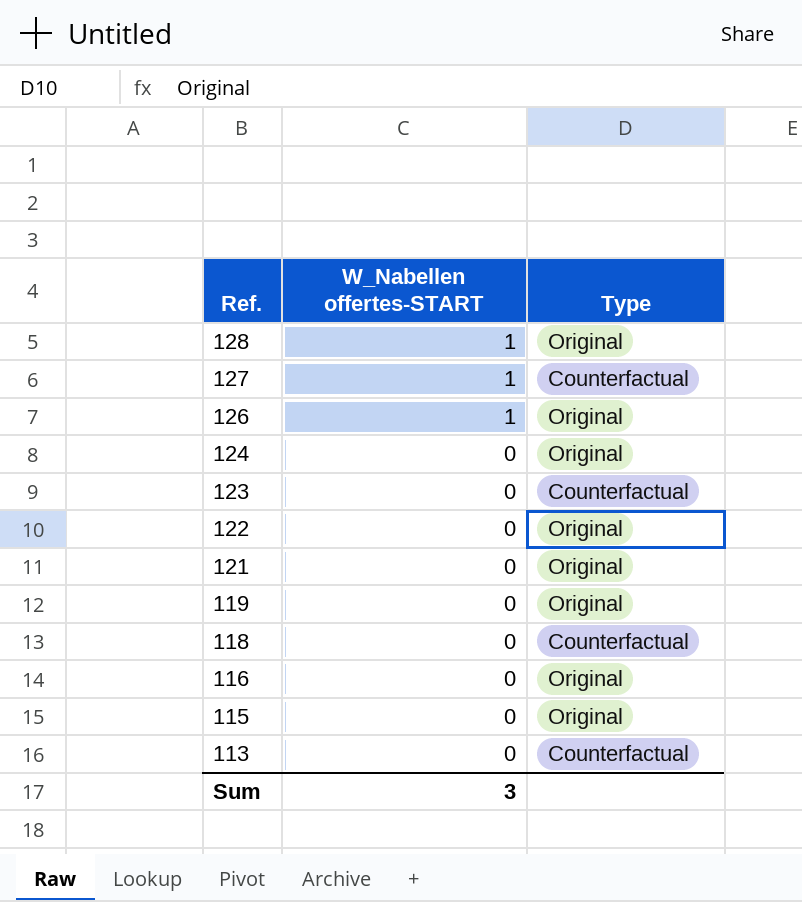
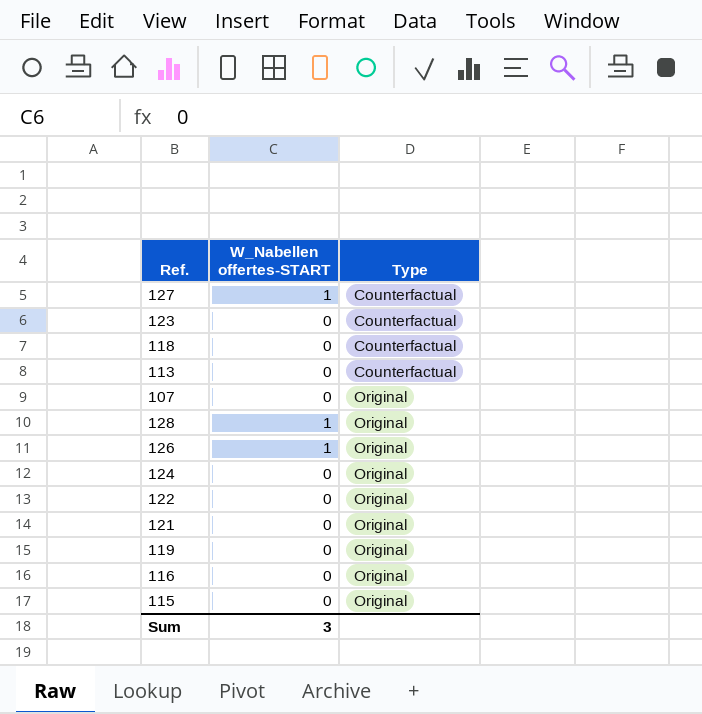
row order: Ref. descending -> Type ascending
row 107: none -> 0 | Original

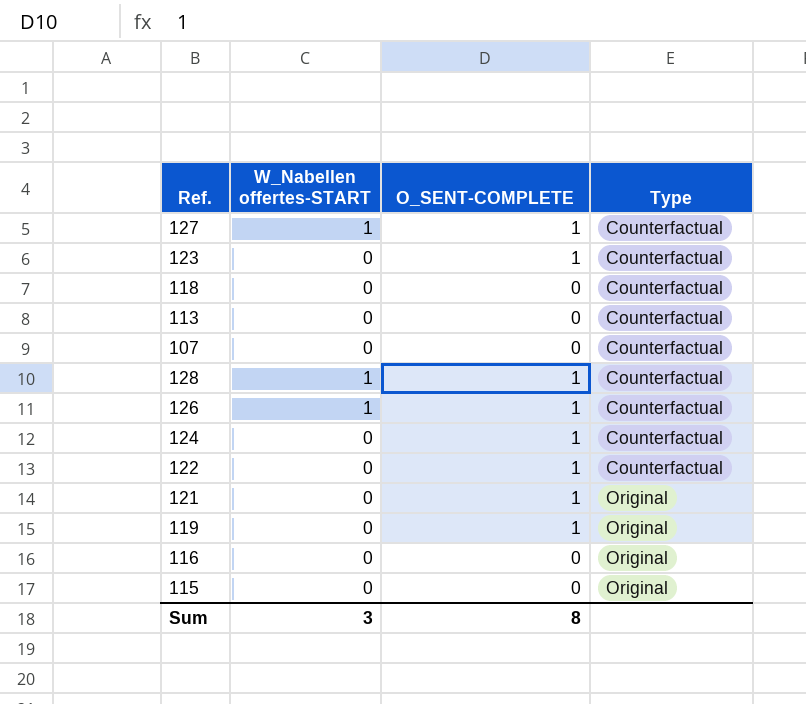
column O_SENT-COMPLETE | position: none -> 3
107 | Type: Original -> Counterfactual
128 | Type: Original -> Counterfactual
126 | Type: Original -> Counterfactual
124 | Type: Original -> Counterfactual
122 | Type: Original -> Counterfactual

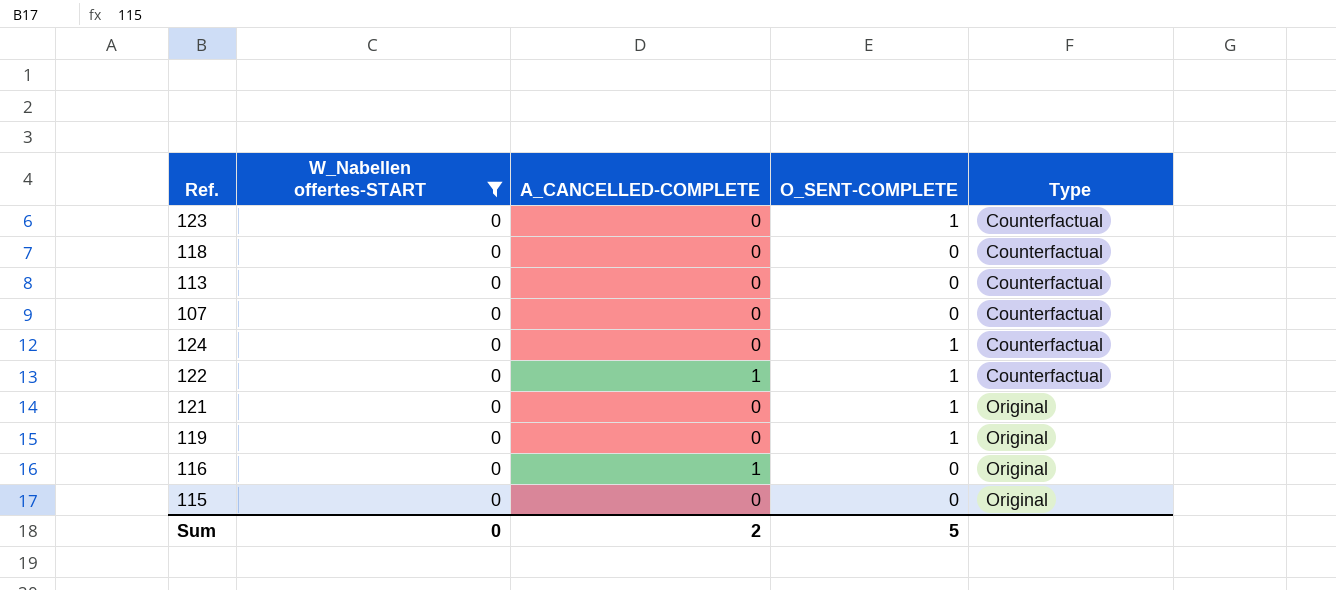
filter: none -> W_Nabellen offertes-START = 0
column A_CANCELLED-COMPLETE | position: none -> 3
Sum | W_Nabellen offertes-START: 3 -> 0
Sum | O_SENT-COMPLETE: 8 -> 5

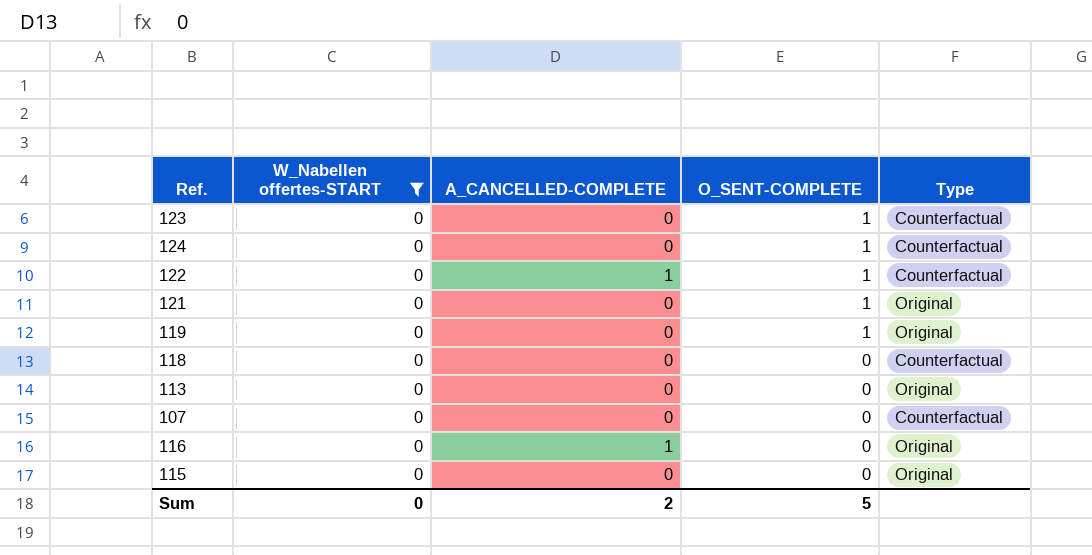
row order: Type ascending -> O_SENT-COMPLETE descending
113 | Type: Counterfactual -> Original

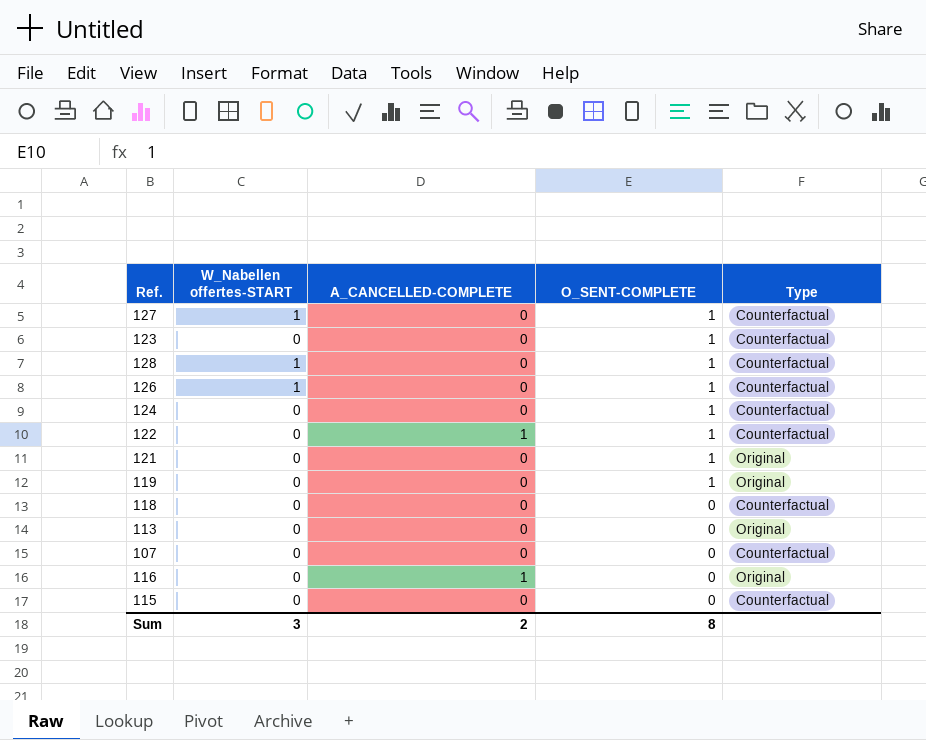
filter: W_Nabellen offertes-START = 0 -> none
115 | Type: Original -> Counterfactual
Sum | W_Nabellen offertes-START: 0 -> 3
Sum | O_SENT-COMPLETE: 5 -> 8

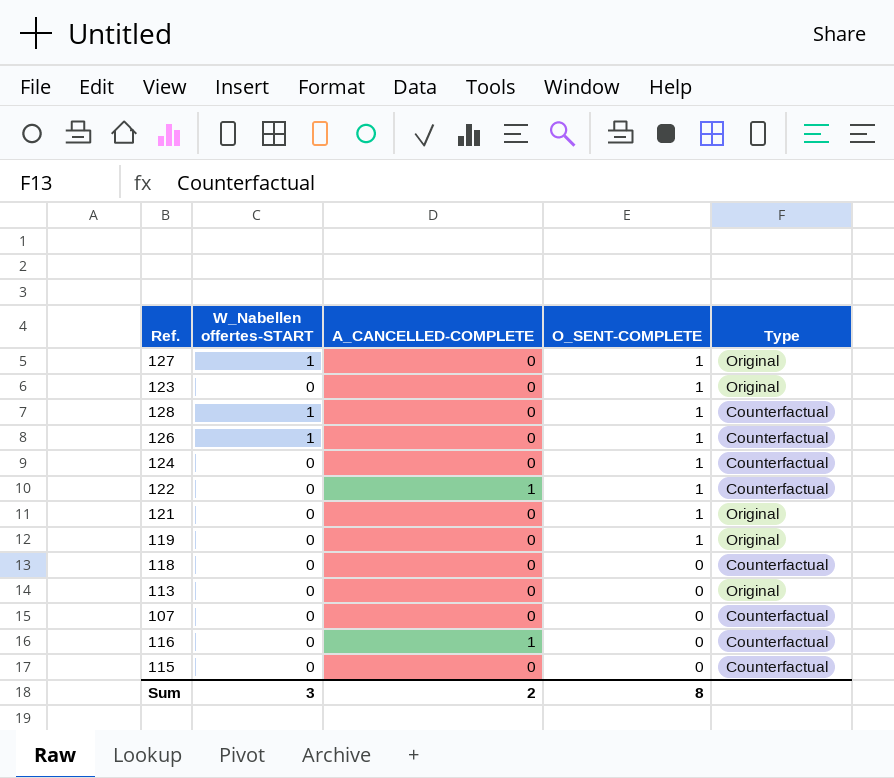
127 | Type: Counterfactual -> Original
123 | Type: Counterfactual -> Original
116 | Type: Original -> Counterfactual

